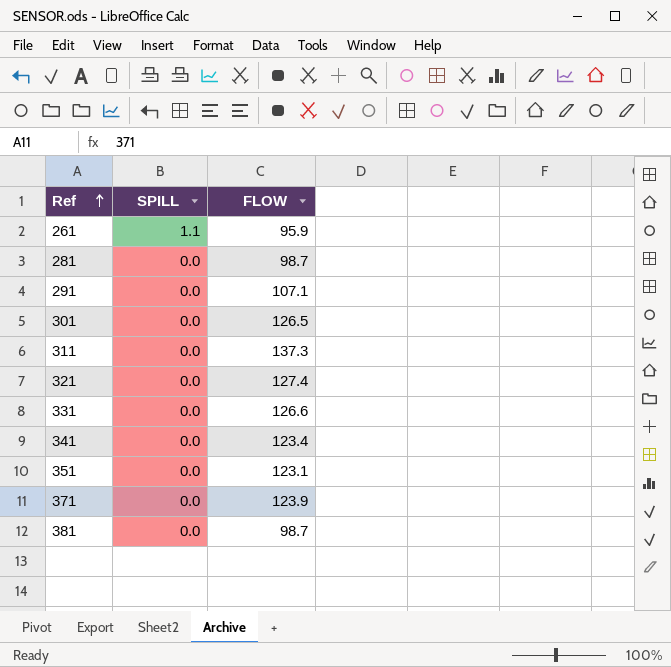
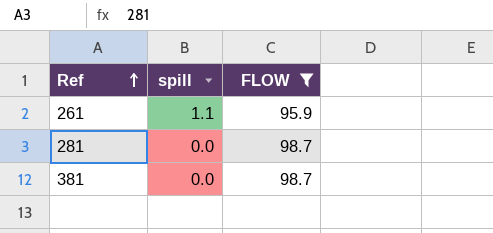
filter: none -> FLOW <= 98.7
column name: SPILL -> spill

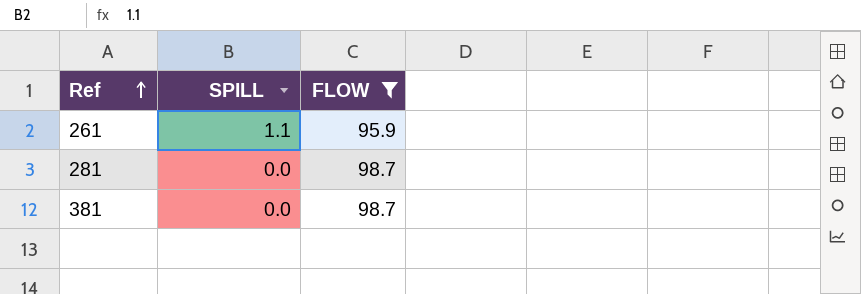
column name: spill -> SPILL

